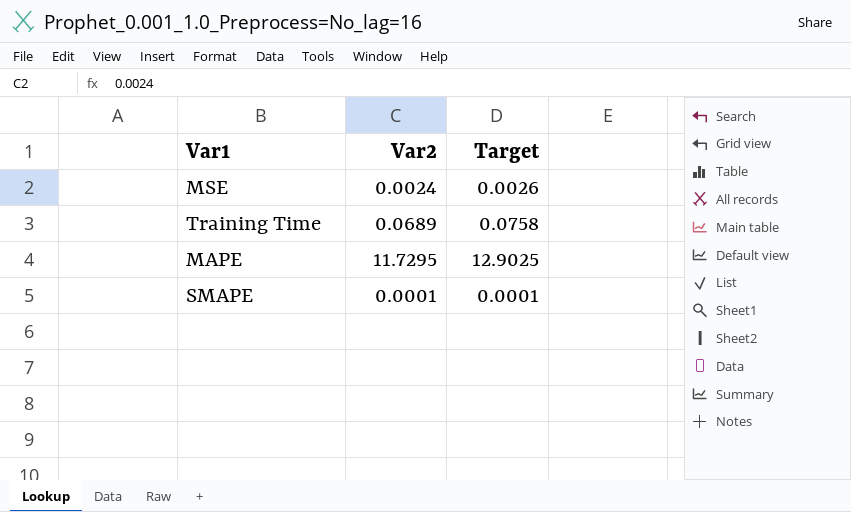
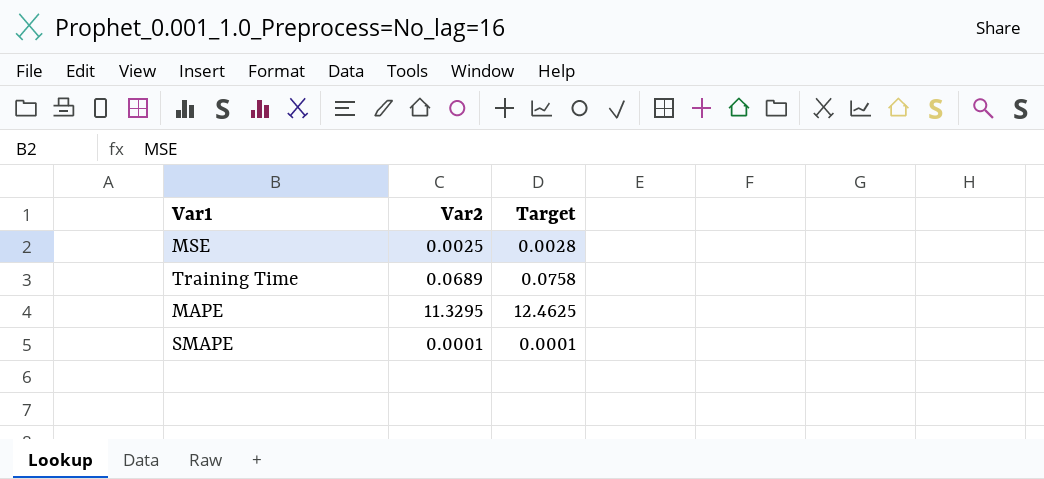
MSE | Var2: 0.0024 -> 0.0025
MSE | Target: 0.0026 -> 0.0028
MAPE | Var2: 11.7295 -> 11.3295
MAPE | Target: 12.9025 -> 12.4625

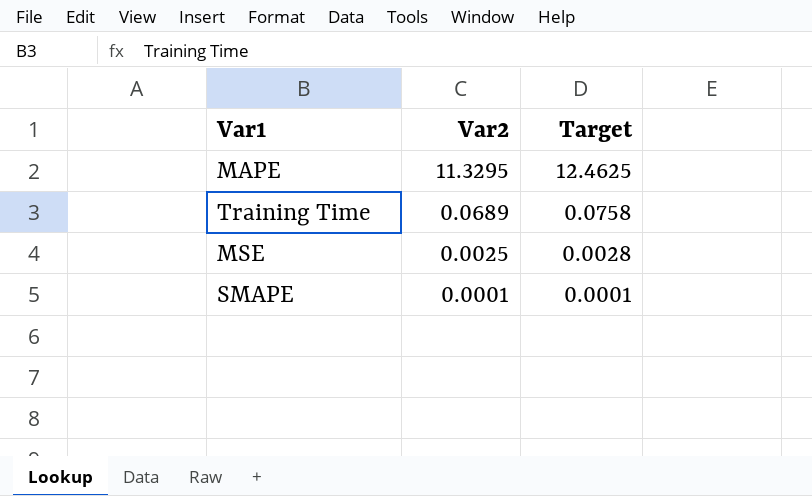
row order: none -> Var2 descending

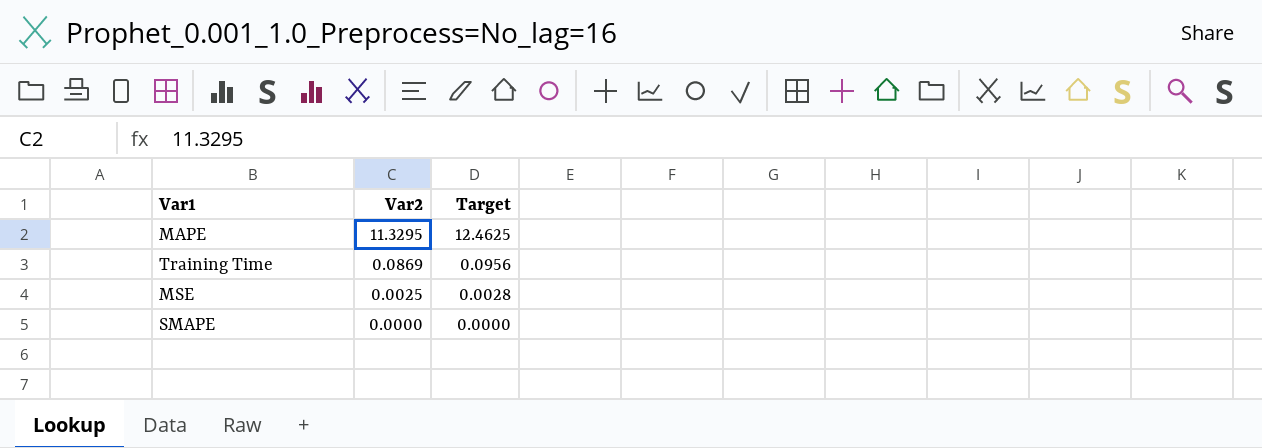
Training Time | Var2: 0.0689 -> 0.0869
Training Time | Target: 0.0758 -> 0.0956
SMAPE | Var2: 0.0001 -> 0.0000
SMAPE | Target: 0.0001 -> 0.0000

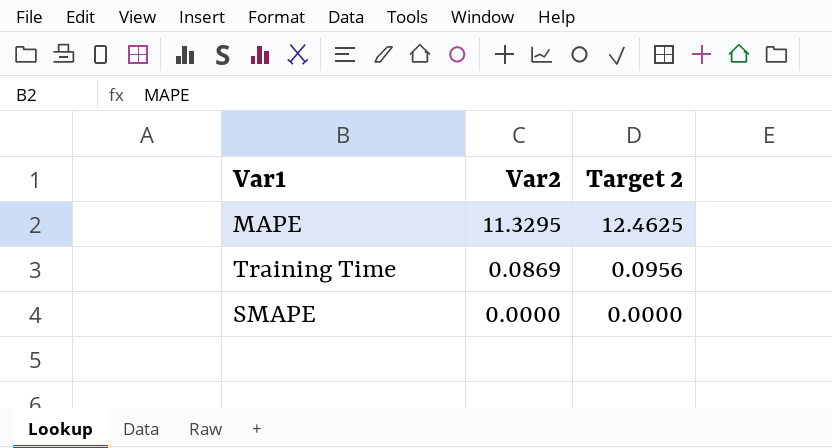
column name: Target -> Target 2
row MSE: 0.0025 | 0.0028 -> none

